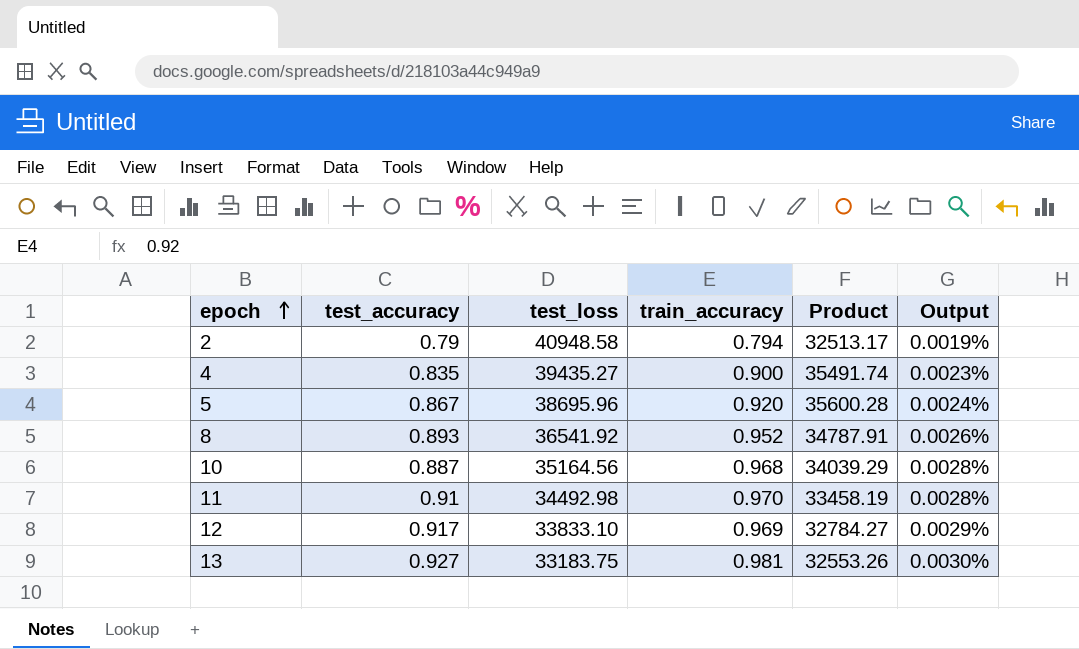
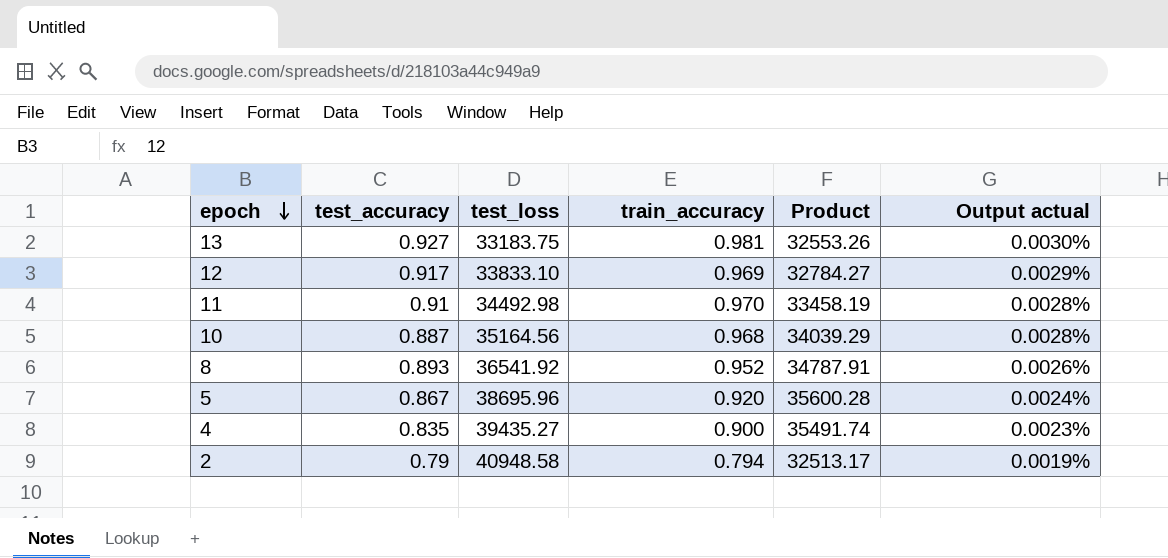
row order: epoch ascending -> epoch descending
column name: Output -> Output actual

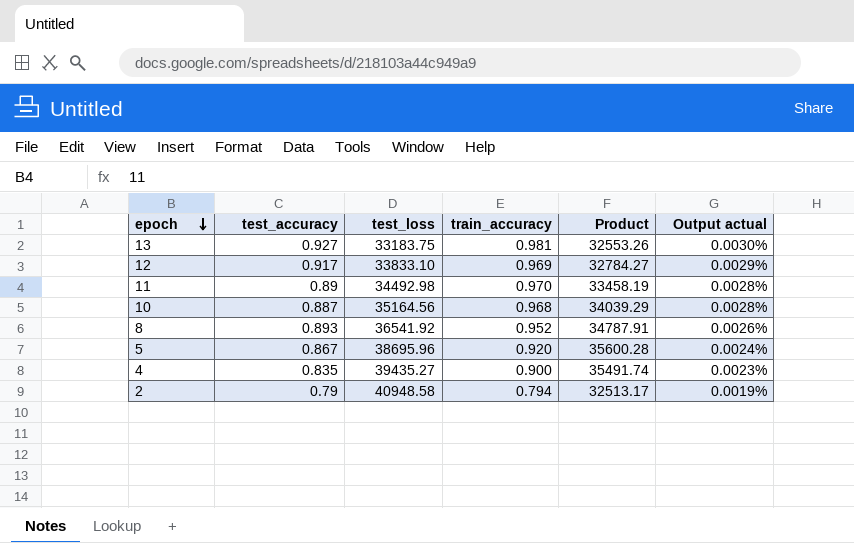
11 | test_accuracy: 0.91 -> 0.89

